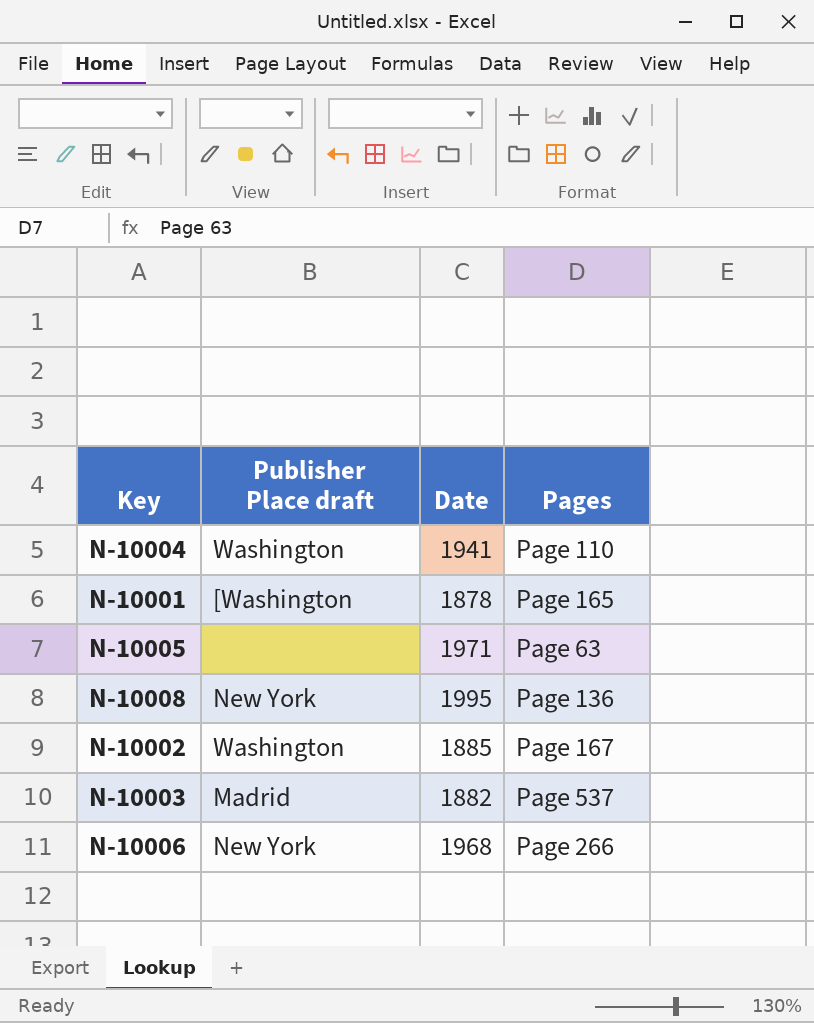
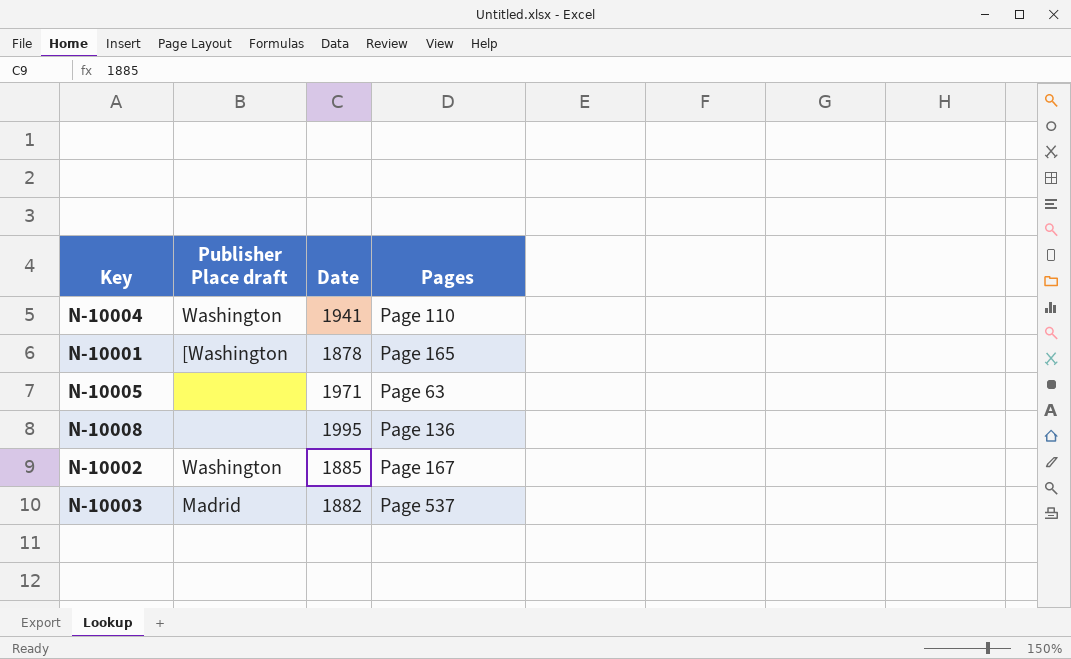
row N-10006: New York | 1968 | Page 266 -> none
N-10008 | Publisher Place draft: New York -> none

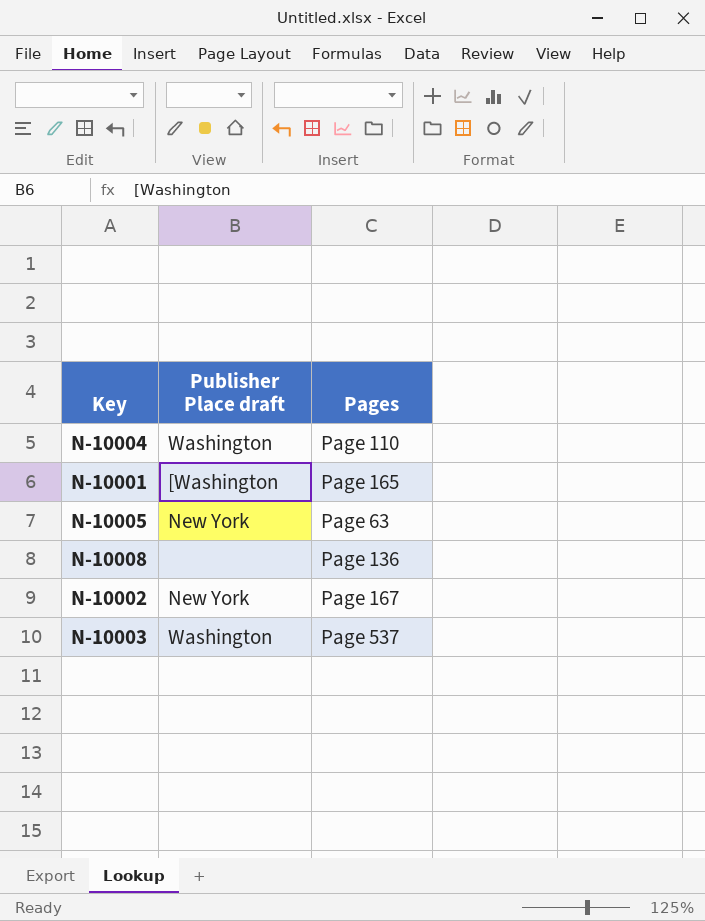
column Date | position: 3 -> none
N-10005 | Publisher Place draft: none -> New York
N-10002 | Publisher Place draft: Washington -> New York
N-10003 | Publisher Place draft: Madrid -> Washington

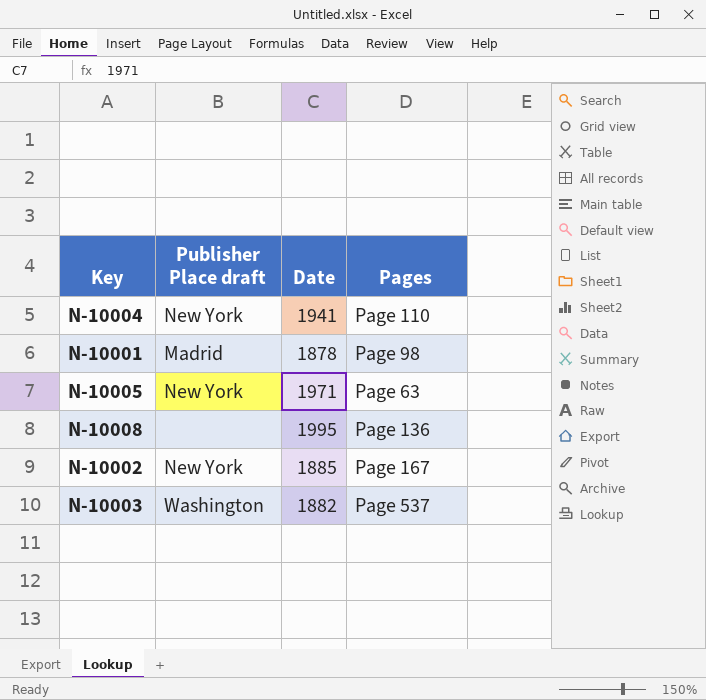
column Date | position: none -> 3
N-10004 | Publisher Place draft: Washington -> New York
N-10001 | Publisher Place draft: [Washington -> Madrid
N-10001 | Pages: Page 165 -> Page 98

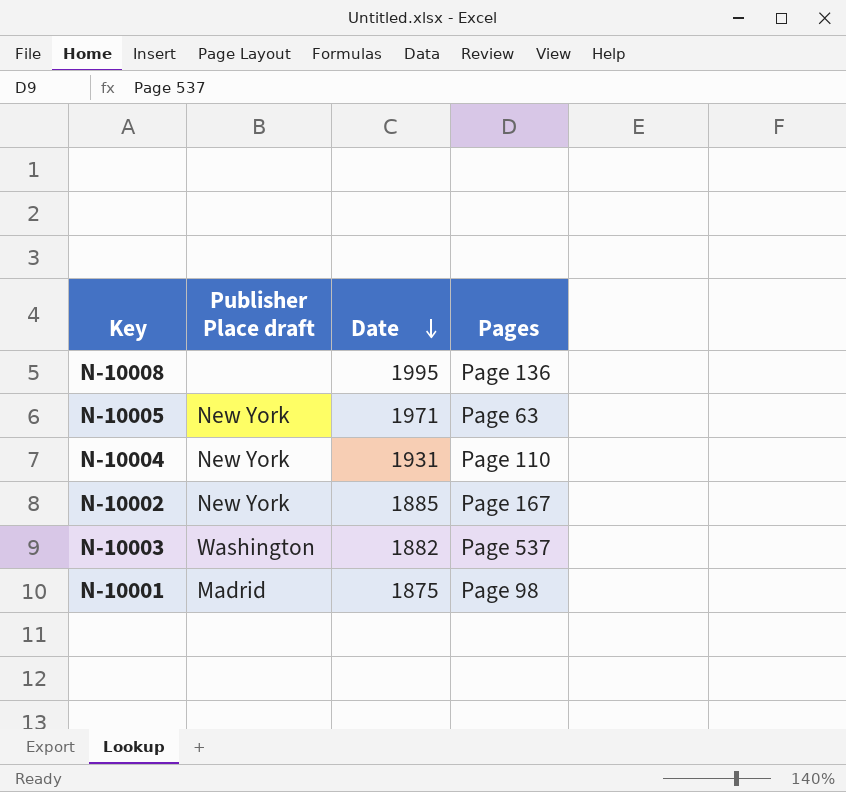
row order: none -> Date descending
N-10004 | Date: 1941 -> 1931
N-10001 | Date: 1878 -> 1875

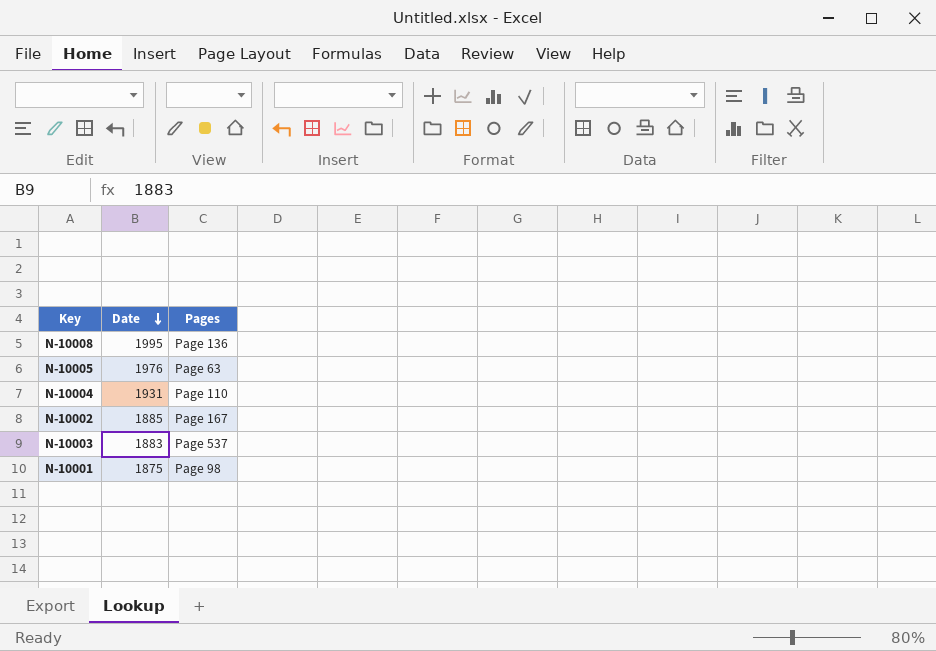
column Publisher Place draft | position: 2 -> none
N-10005 | Date: 1971 -> 1976
N-10003 | Date: 1882 -> 1883

